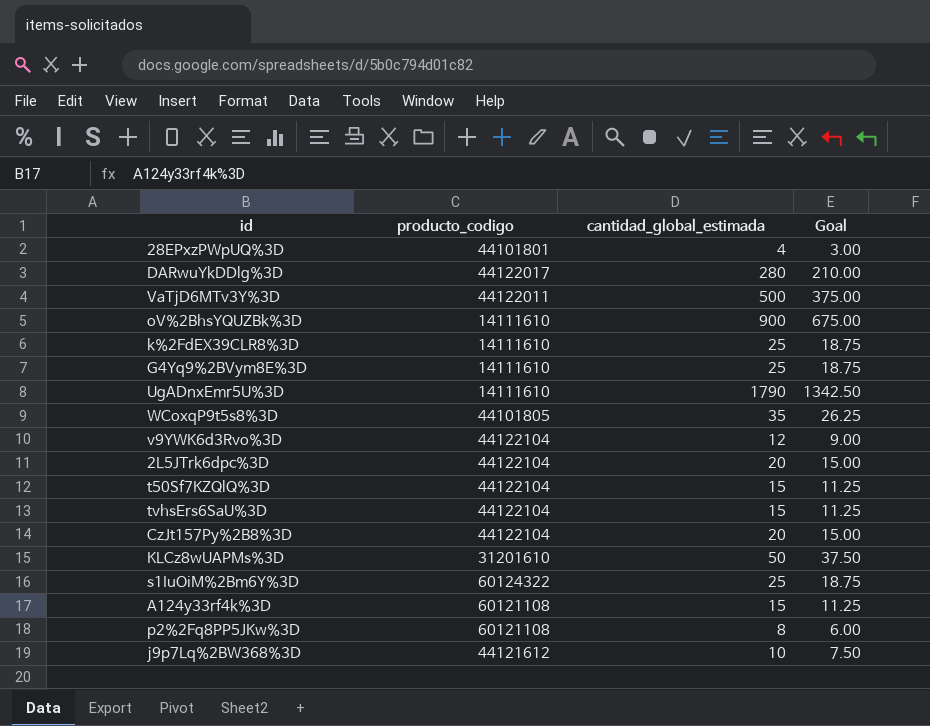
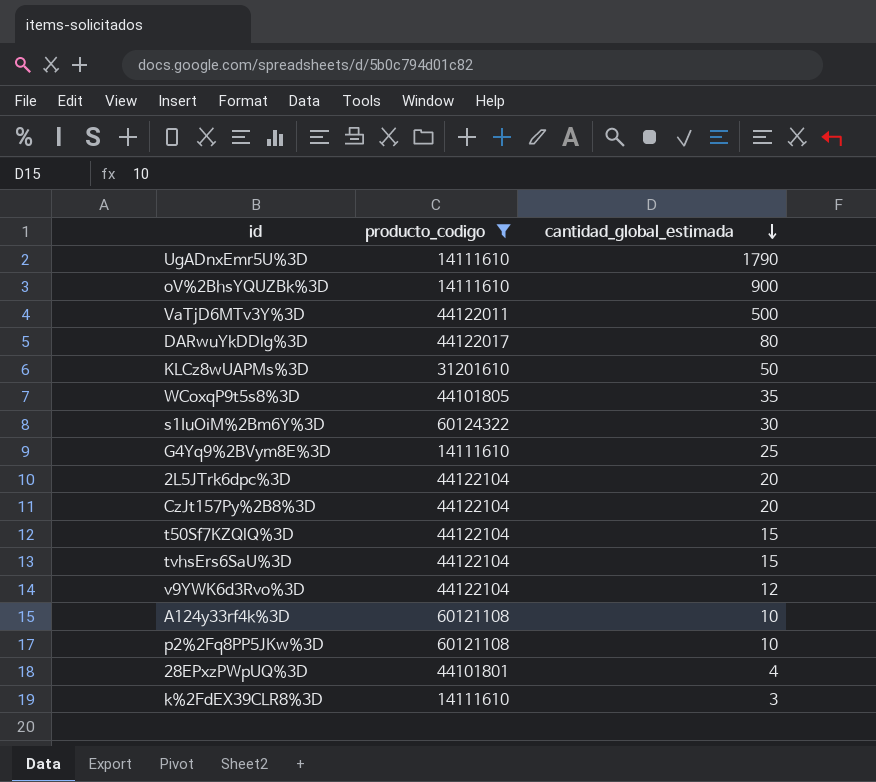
filter: none -> producto_codigo != 44121612
row order: none -> cantidad_global_estimada descending
column Goal | formula: [cantidad_global_estimada] * 0.75 -> none
DARwuYkDDlg%3D | cantidad_global_estimada: 280 -> 80
s1IuOiM%2Bm6Y%3D | cantidad_global_estimada: 25 -> 30
A124y33rf4k%3D | cantidad_global_estimada: 15 -> 10
p2%2Fq8PP5JKw%3D | cantidad_global_estimada: 8 -> 10
k%2FdEX39CLR8%3D | cantidad_global_estimada: 25 -> 3

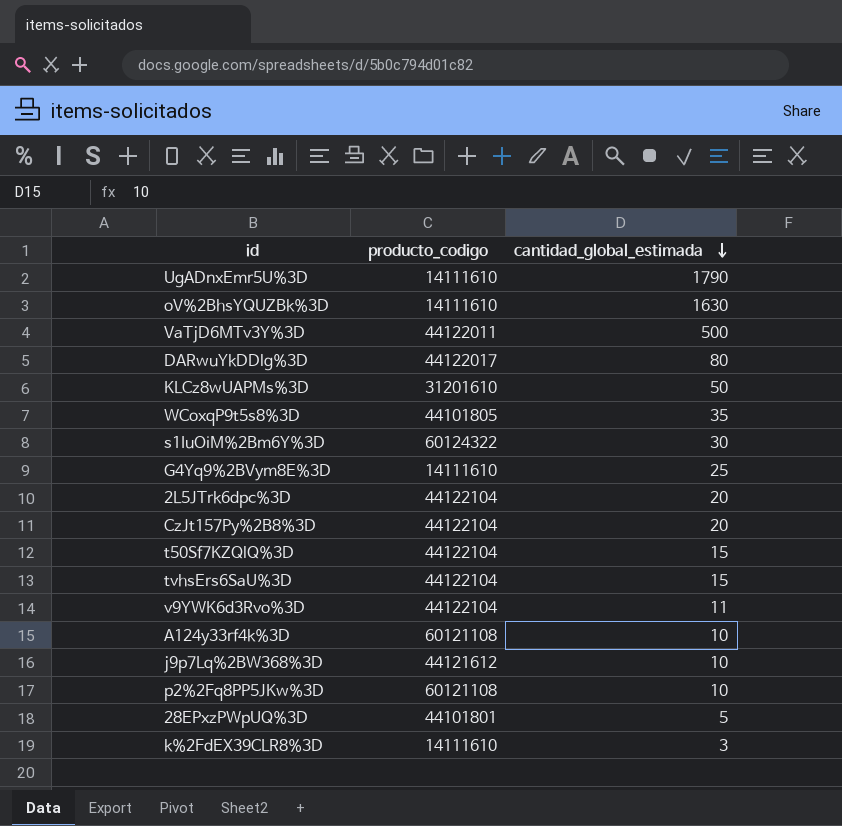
filter: producto_codigo != 44121612 -> none
oV%2BhsYQUZBk%3D | cantidad_global_estimada: 900 -> 1630
v9YWK6d3Rvo%3D | cantidad_global_estimada: 12 -> 11
28EPxzPWpUQ%3D | cantidad_global_estimada: 4 -> 5

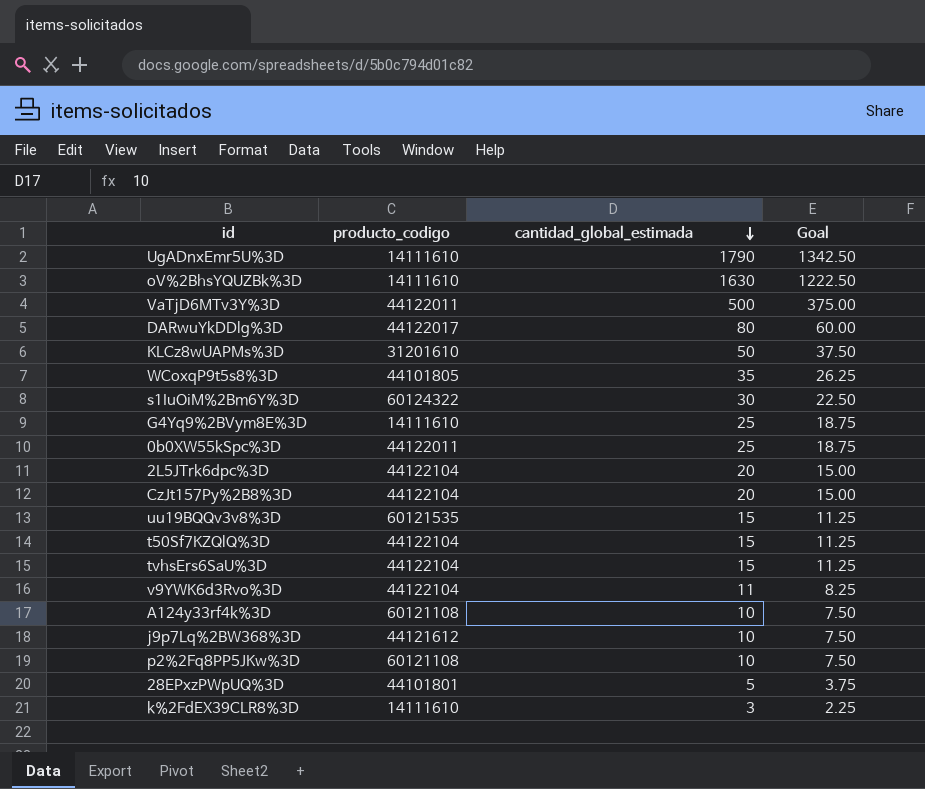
column Goal | formula: none -> [cantidad_global_estimada] * 0.75
row 0b0XW55kSpc%3D: none -> 44122011 | 25 | 18.75
row uu19BQQv3v8%3D: none -> 60121535 | 15 | 11.25

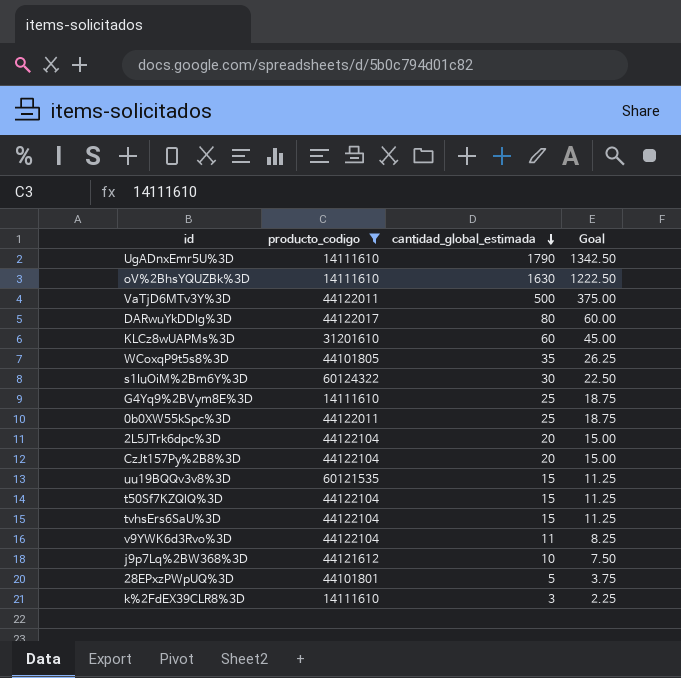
filter: none -> producto_codigo != 60121108
KLCz8wUAPMs%3D | cantidad_global_estimada: 50 -> 60
KLCz8wUAPMs%3D | Goal: 37.50 -> 45.00

